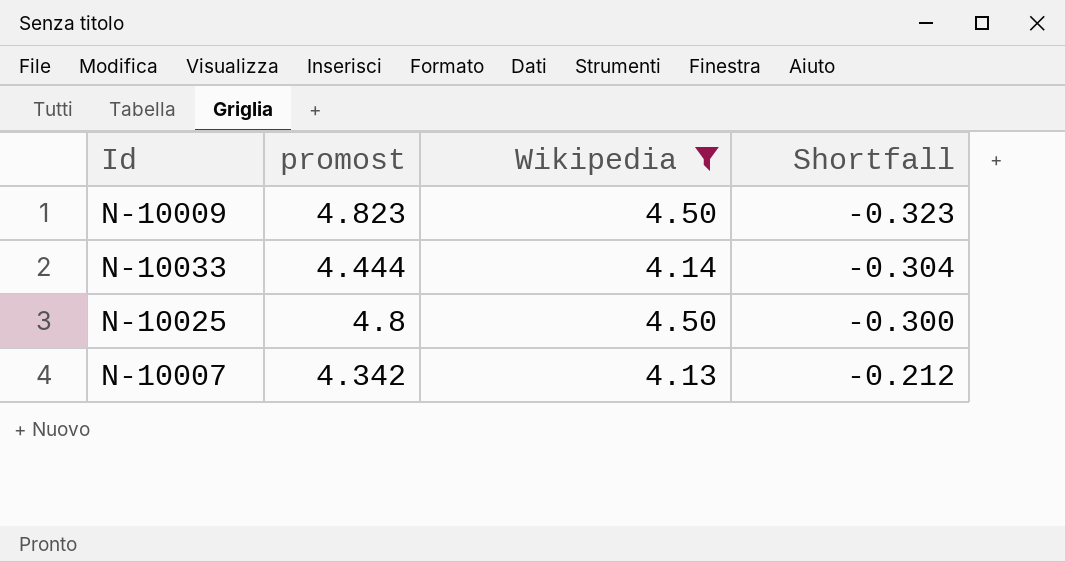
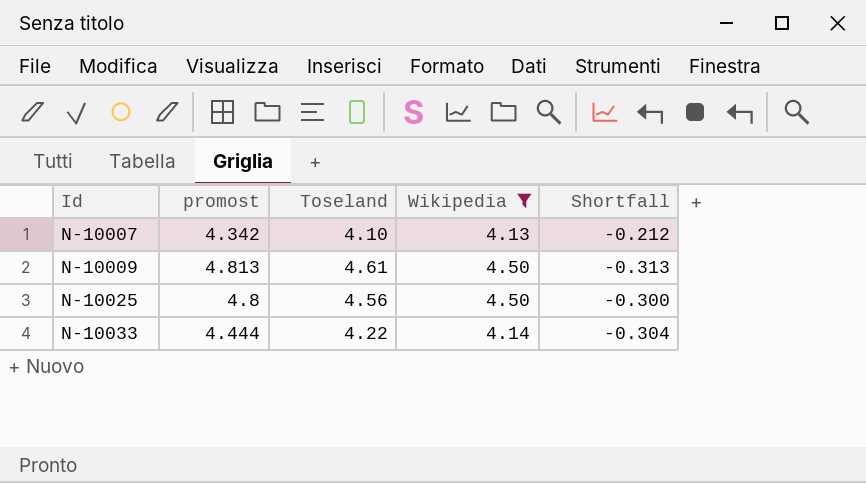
row order: Shortfall ascending -> Id ascending
column Toseland | position: none -> 3
N-10009 | promost: 4.823 -> 4.813
N-10009 | Shortfall: -0.323 -> -0.313

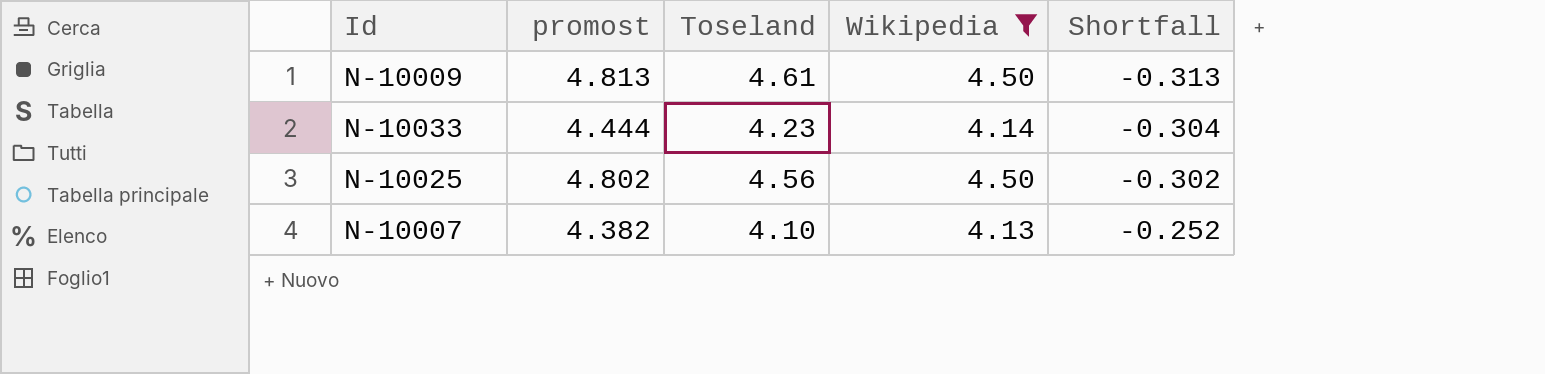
row order: Id ascending -> Shortfall ascending
N-10033 | Toseland: 4.22 -> 4.23
N-10025 | promost: 4.8 -> 4.802
N-10025 | Shortfall: -0.300 -> -0.302
N-10007 | promost: 4.342 -> 4.382
N-10007 | Shortfall: -0.212 -> -0.252

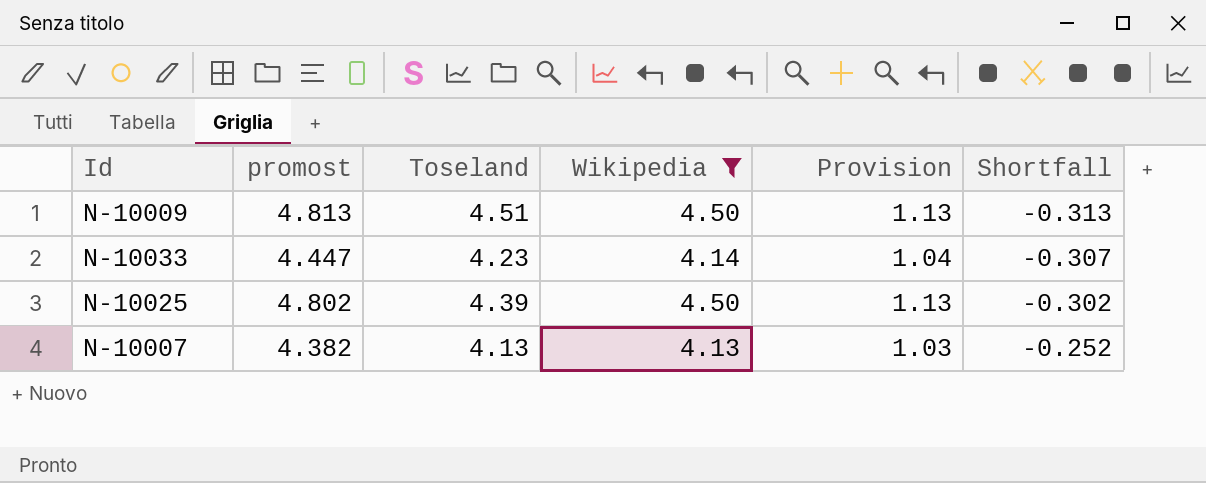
column Provision | formula: none -> [Wikipedia] * 0.25
N-10009 | Toseland: 4.61 -> 4.51
N-10033 | promost: 4.444 -> 4.447
N-10033 | Shortfall: -0.304 -> -0.307
N-10025 | Toseland: 4.56 -> 4.39
N-10007 | Toseland: 4.10 -> 4.13

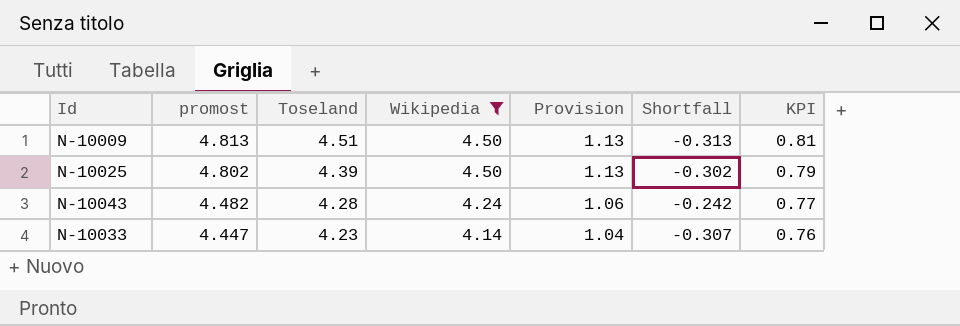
row order: Shortfall ascending -> promost descending
column KPI | formula: none -> [Toseland] * 0.18
row N-10007: 4.382 | 4.13 | 4.13 | 1.03 | -0.252 -> none
row N-10043: none -> 4.482 | 4.28 | 4.24 | 1.06 | -0.242 | 0.77

